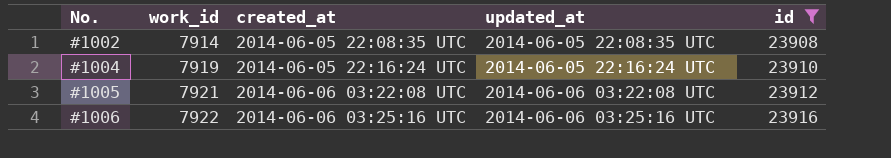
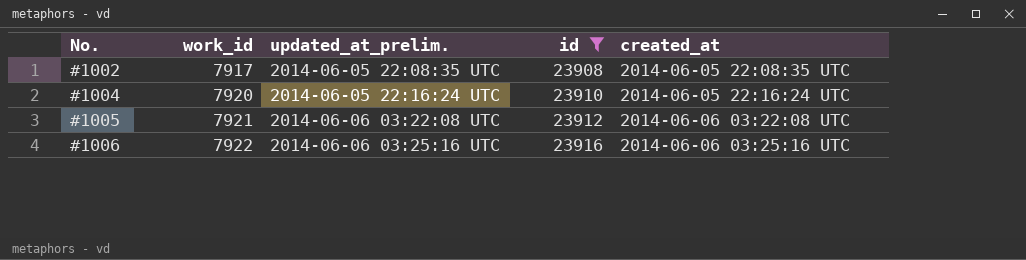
column name: updated_at -> updated_at_prelim.
column created_at | position: 3 -> 5
#1002 | work_id: 7914 -> 7917
#1004 | work_id: 7919 -> 7920

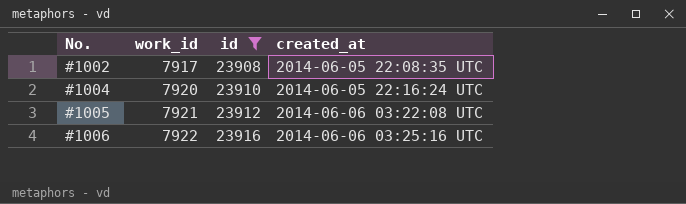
column updated_at_prelim. | position: 3 -> none

